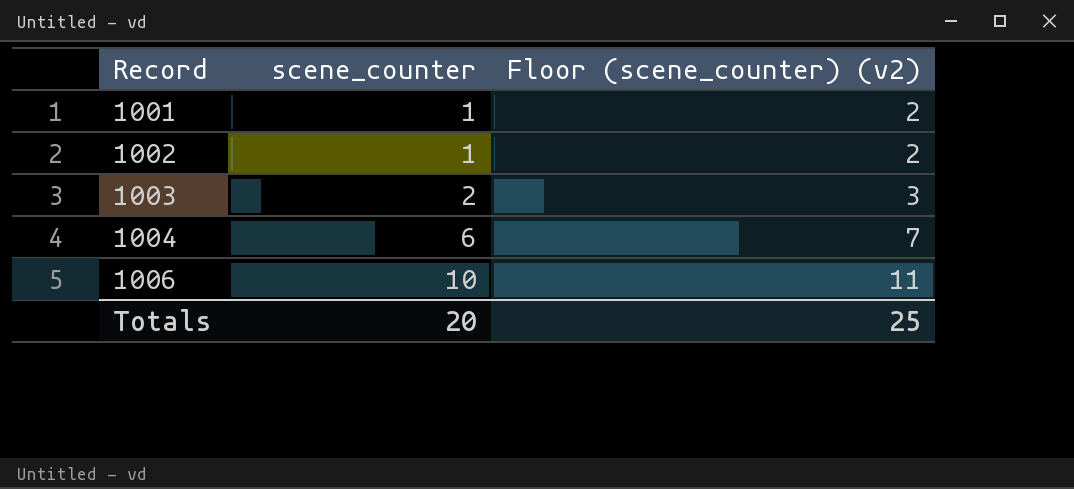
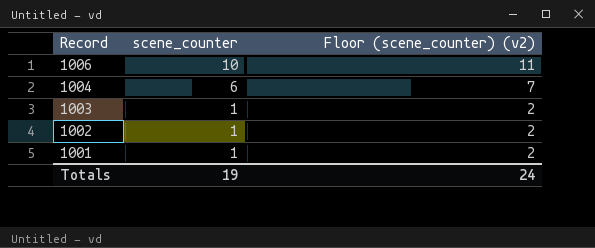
row order: Record ascending -> Record descending
1003 | scene_counter: 2 -> 1
1003 | Floor (scene_counter) (v2): 3 -> 2
Totals | scene_counter: 20 -> 19
Totals | Floor (scene_counter) (v2): 25 -> 24

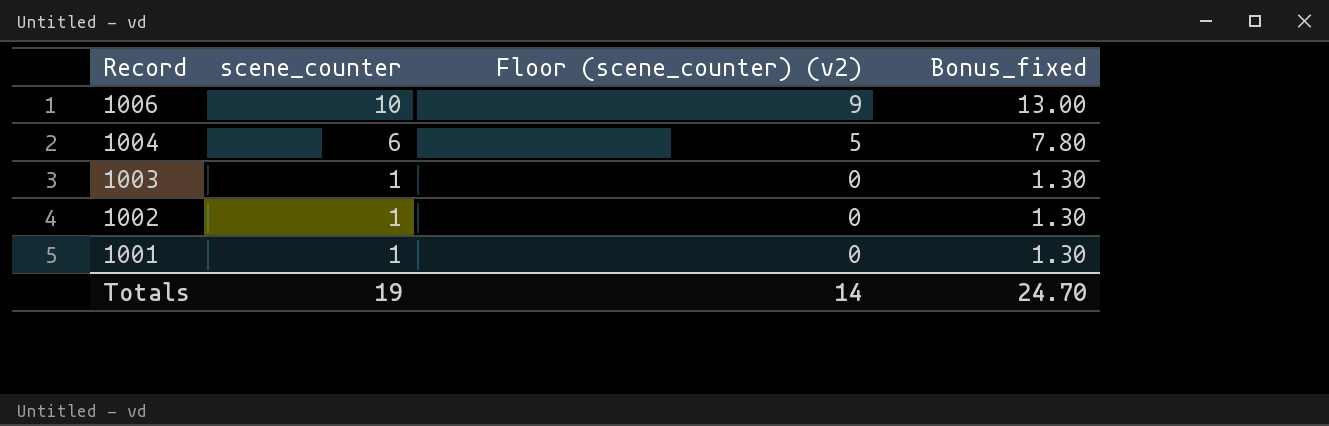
column Floor (scene_counter) (v2) | formula: [scene_counter] + 1 -> [scene_counter] - 1
column Bonus_fixed | formula: none -> [scene_counter] * 1.3
Totals | Floor (scene_counter) (v2): 24 -> 14

